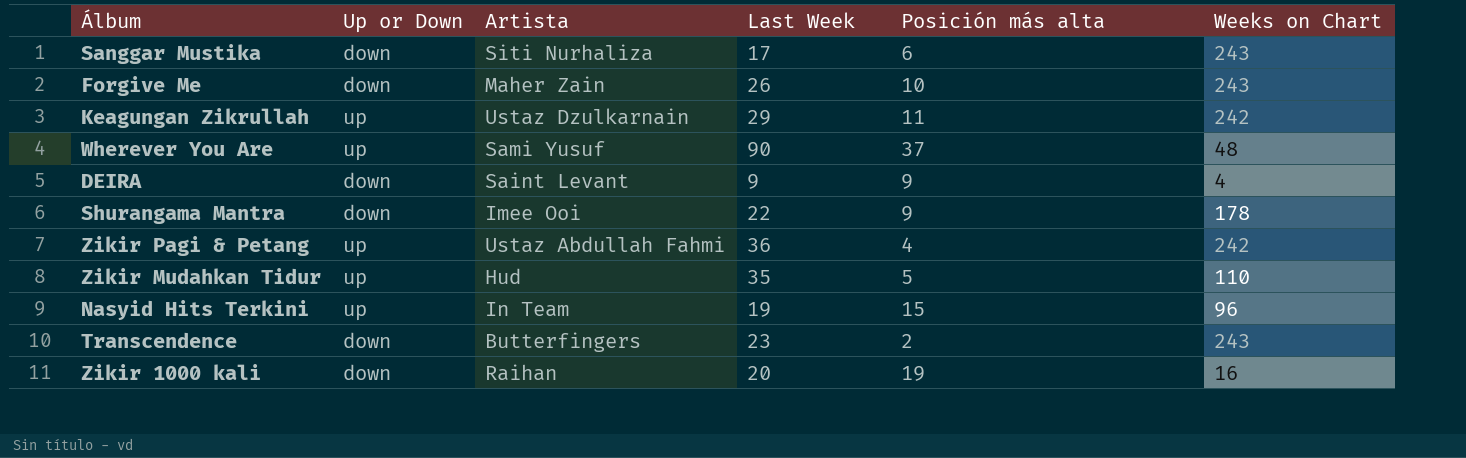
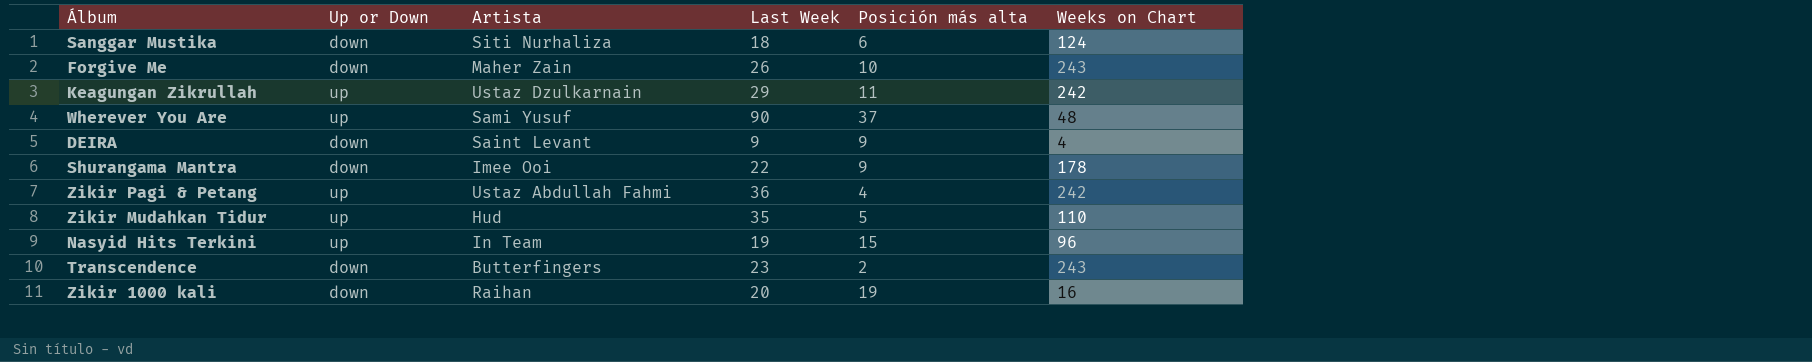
Sanggar Mustika | Last Week: 17 -> 18
Sanggar Mustika | Weeks on Chart: 243 -> 124

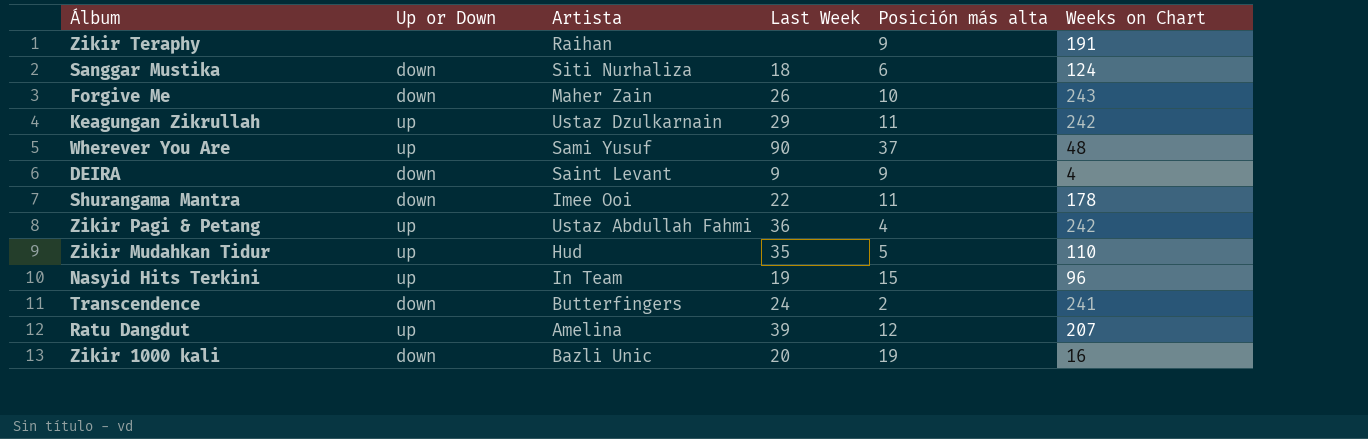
row Zikir Teraphy: none -> none | Raihan | none | 9 | 191
Shurangama Mantra | Posición más alta: 9 -> 11
Transcendence | Last Week: 23 -> 24
Transcendence | Weeks on Chart: 243 -> 241
row Ratu Dangdut: none -> up | Amelina | 39 | 12 | 207
Zikir 1000 kali | Artista: Raihan -> Bazli Unic

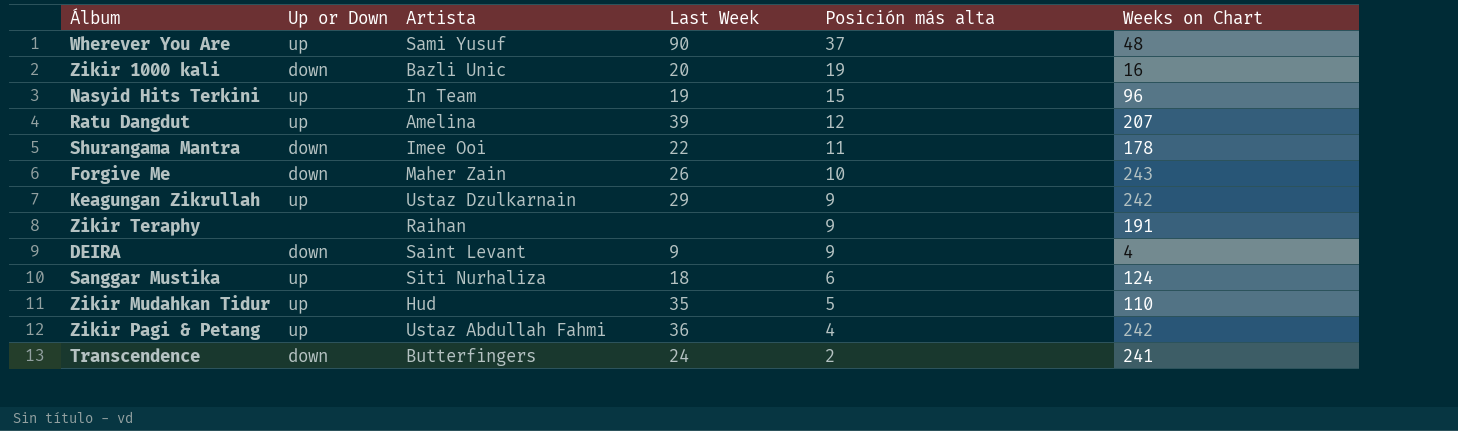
row order: none -> Posición más alta descending
Keagungan Zikrullah | Posición más alta: 11 -> 9
Sanggar Mustika | Up or Down: down -> up

